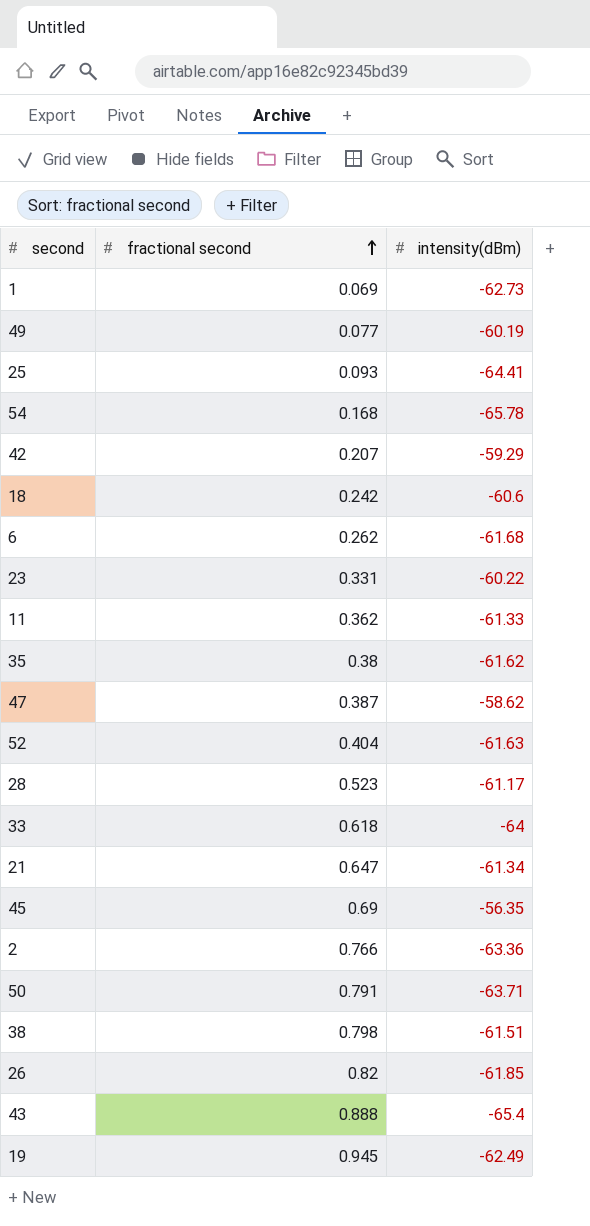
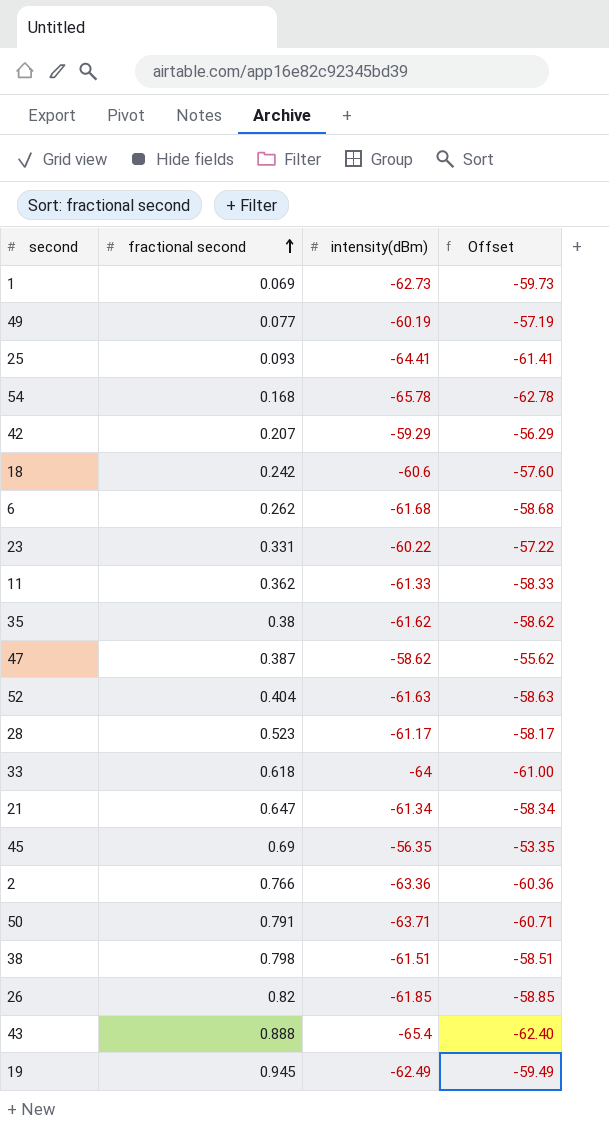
column Offset | formula: none -> [intensity(dBm)] + 3

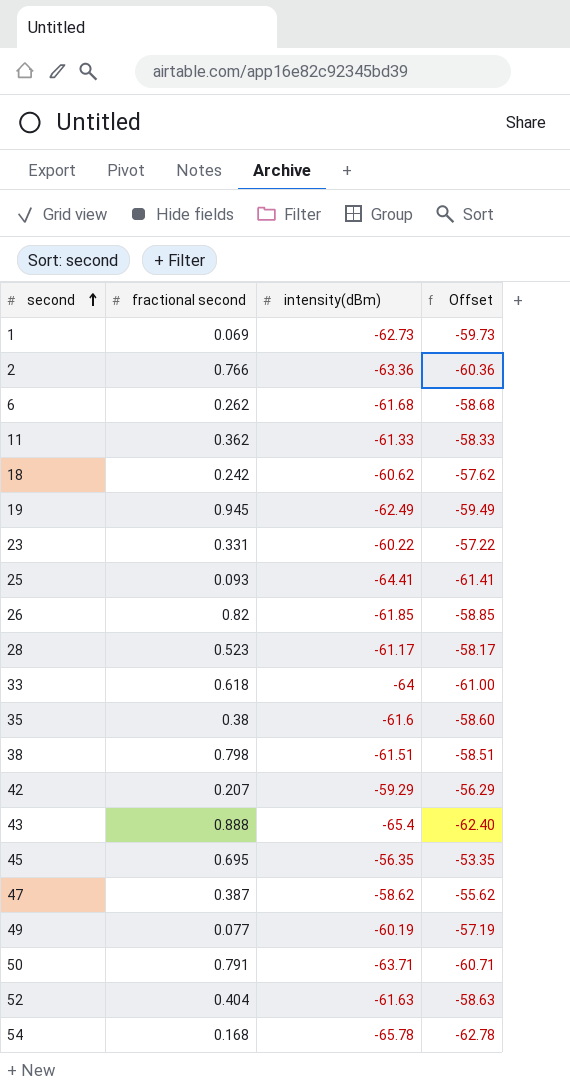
row order: fractional second ascending -> second ascending
row 21: 0.647 | -61.34 | -58.34 -> none
18 | intensity(dBm): -60.6 -> -60.62
18 | Offset: -57.60 -> -57.62
35 | intensity(dBm): -61.62 -> -61.6
35 | Offset: -58.62 -> -58.60
45 | fractional second: 0.69 -> 0.695

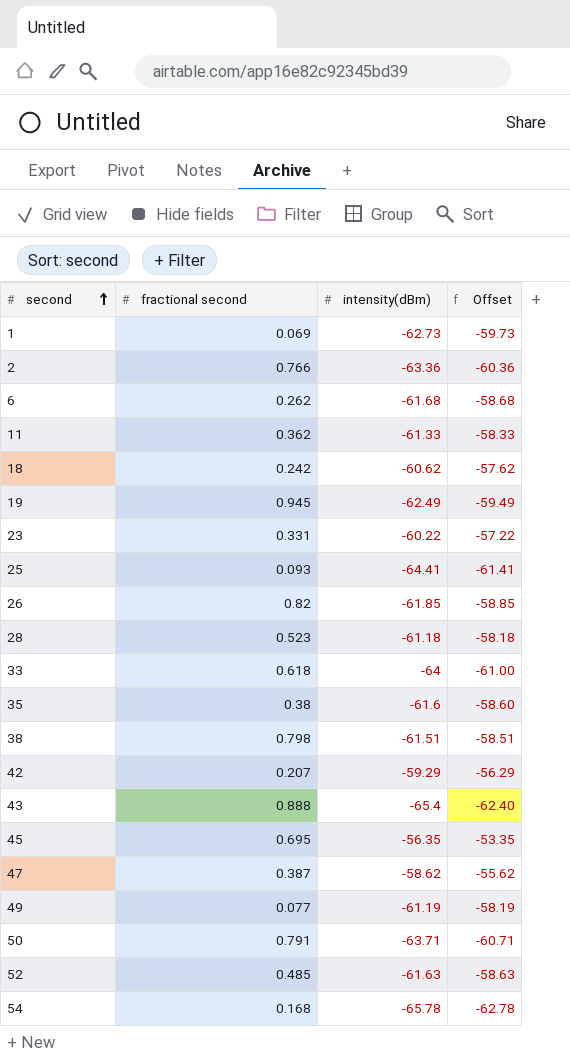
28 | intensity(dBm): -61.17 -> -61.18
28 | Offset: -58.17 -> -58.18
49 | intensity(dBm): -60.19 -> -61.19
49 | Offset: -57.19 -> -58.19
52 | fractional second: 0.404 -> 0.485

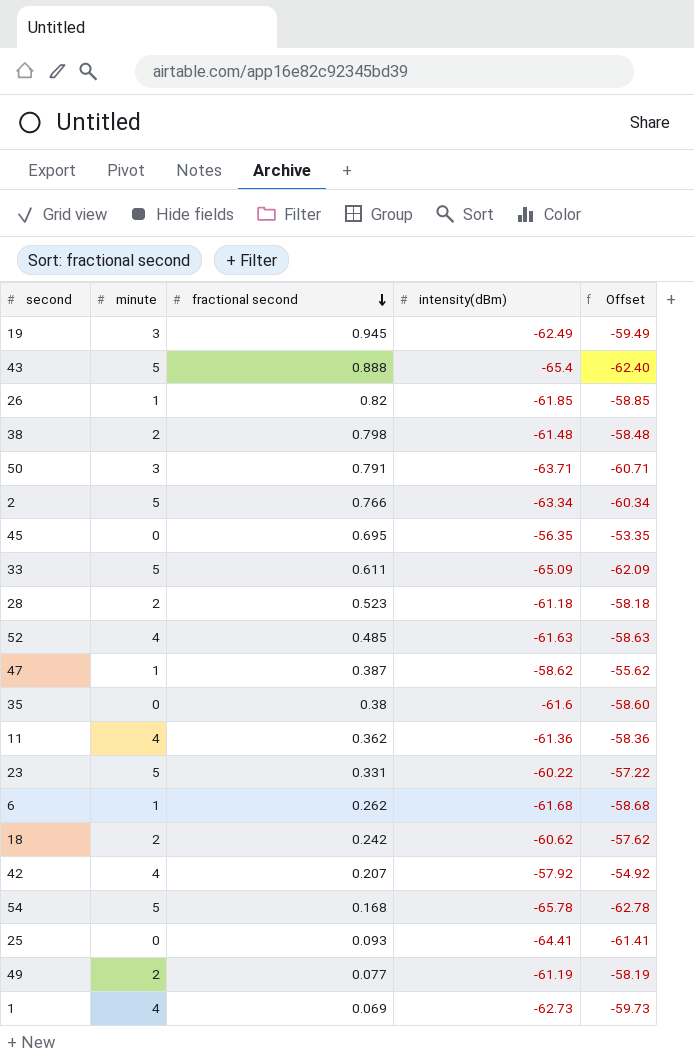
row order: second ascending -> fractional second descending
column minute | position: none -> 2
38 | intensity(dBm): -61.51 -> -61.48
38 | Offset: -58.51 -> -58.48
2 | intensity(dBm): -63.36 -> -63.34
2 | Offset: -60.36 -> -60.34
33 | fractional second: 0.618 -> 0.611
33 | intensity(dBm): -64 -> -65.09
33 | Offset: -61.00 -> -62.09
11 | intensity(dBm): -61.33 -> -61.36
11 | Offset: -58.33 -> -58.36
42 | intensity(dBm): -59.29 -> -57.92
42 | Offset: -56.29 -> -54.92

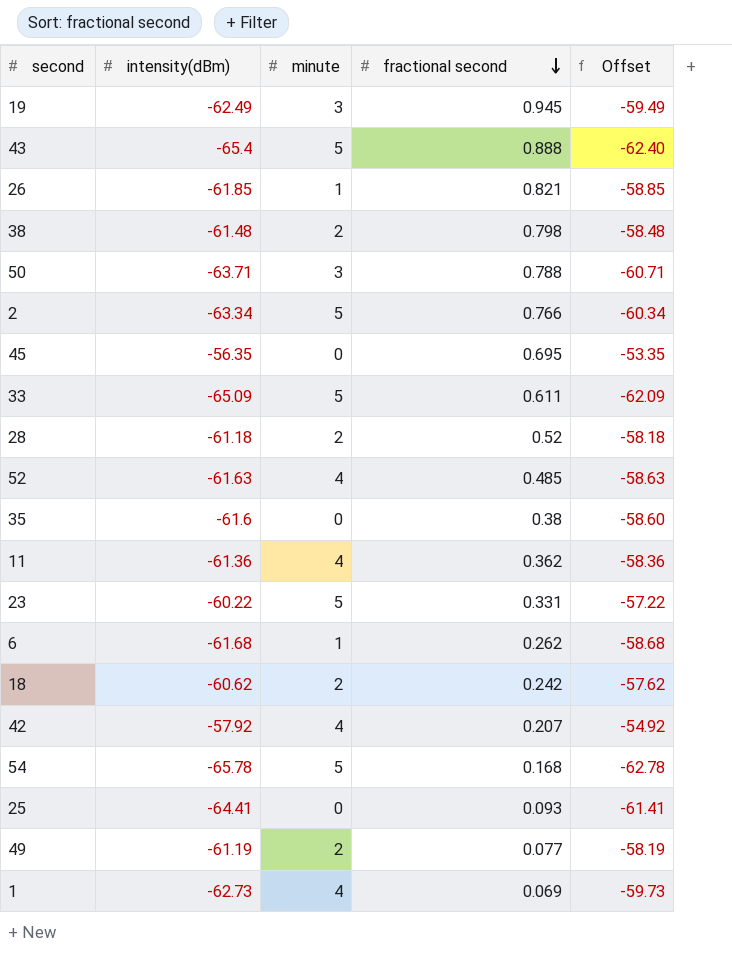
column intensity(dBm) | position: 4 -> 2
row 47: 1 | 0.387 | -58.62 | -55.62 -> none
26 | fractional second: 0.82 -> 0.821
50 | fractional second: 0.791 -> 0.788
28 | fractional second: 0.523 -> 0.52

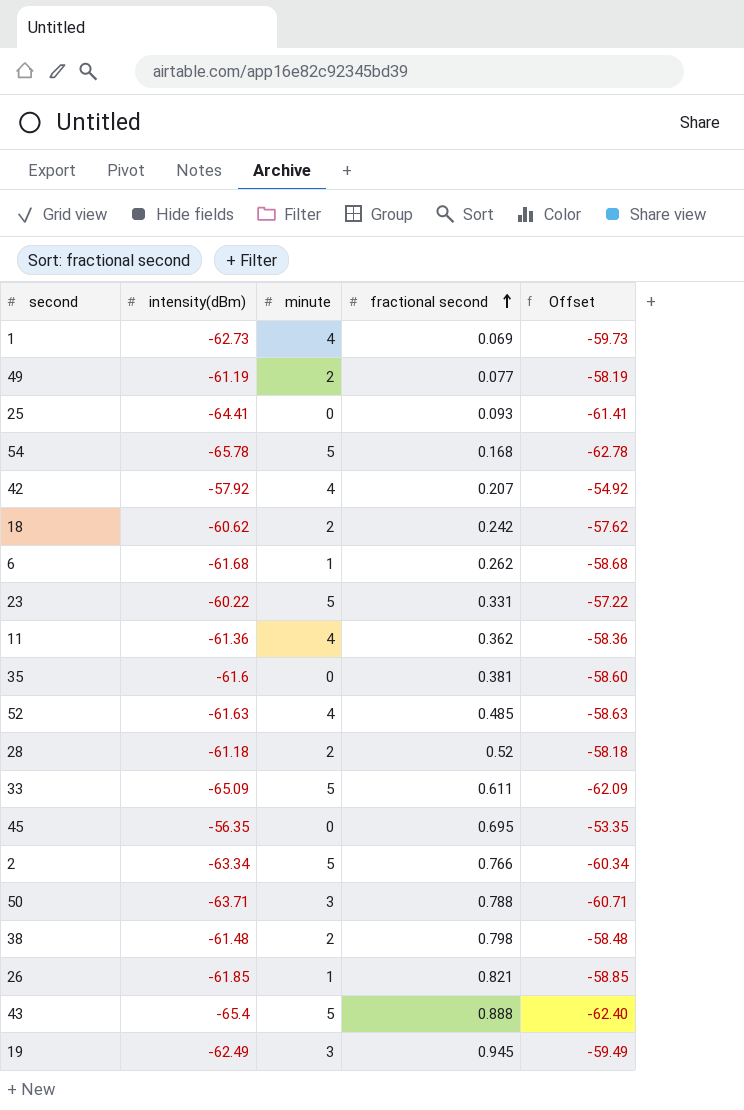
row order: fractional second descending -> fractional second ascending
35 | fractional second: 0.38 -> 0.381

